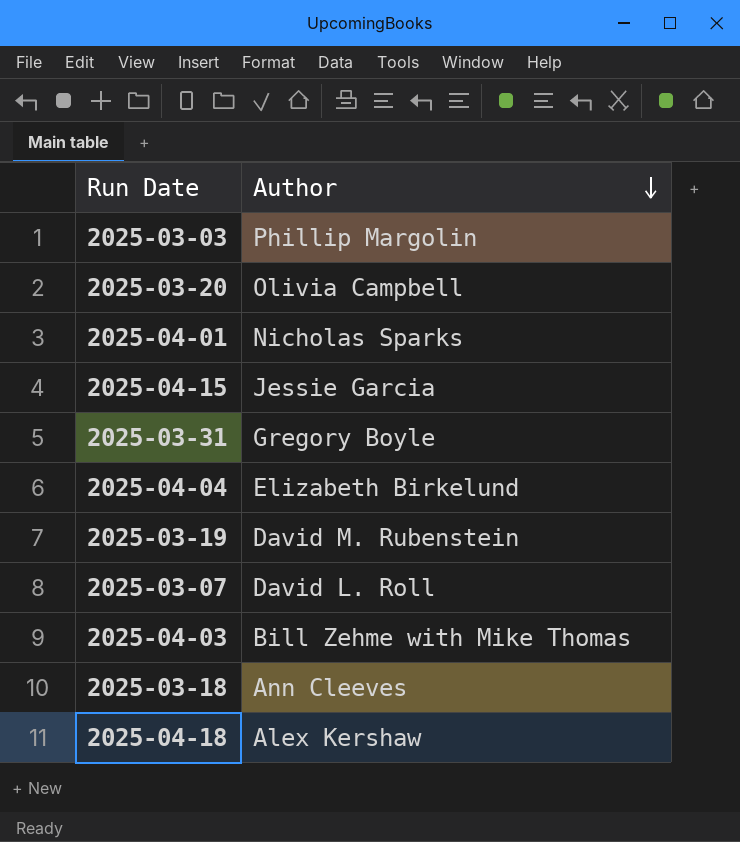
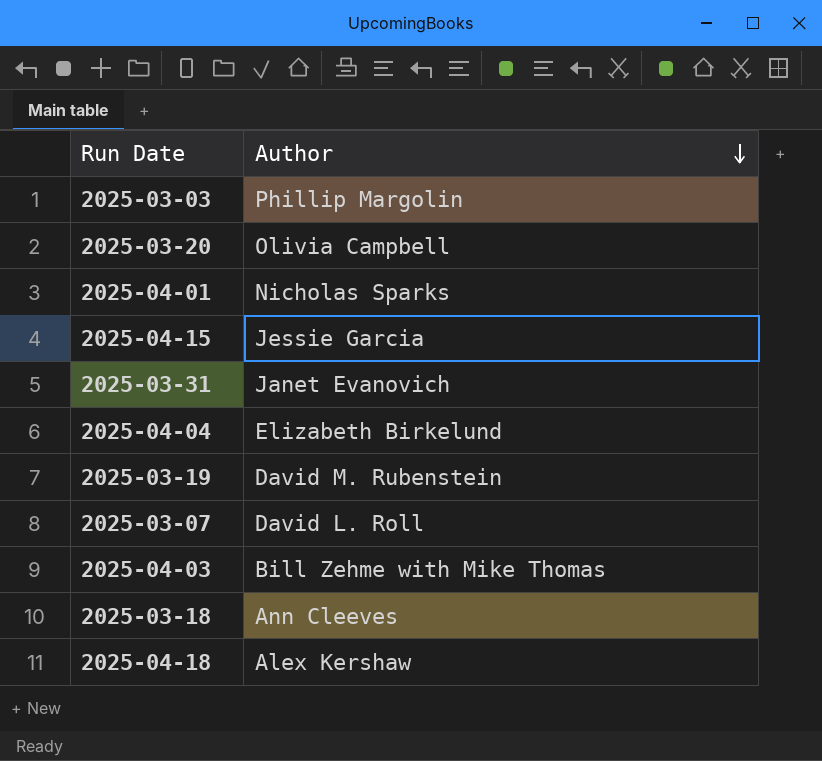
2025-03-31 | Author: Gregory Boyle -> Janet Evanovich

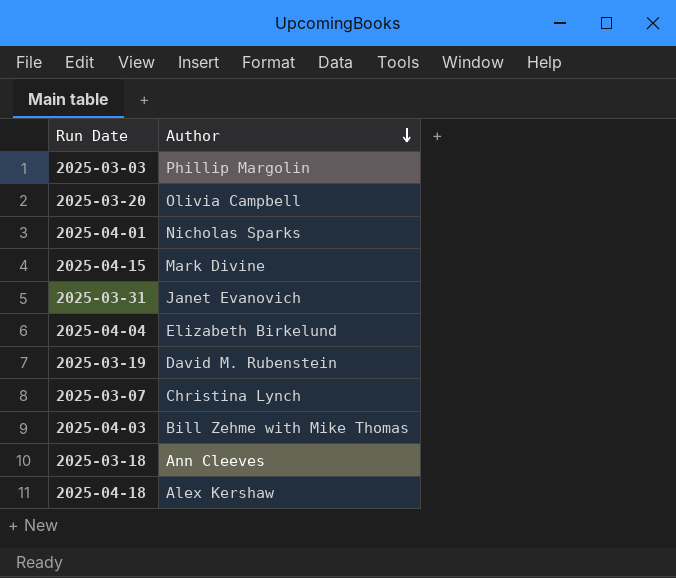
2025-04-15 | Author: Jessie Garcia -> Mark Divine
2025-03-07 | Author: David L. Roll -> Christina Lynch

